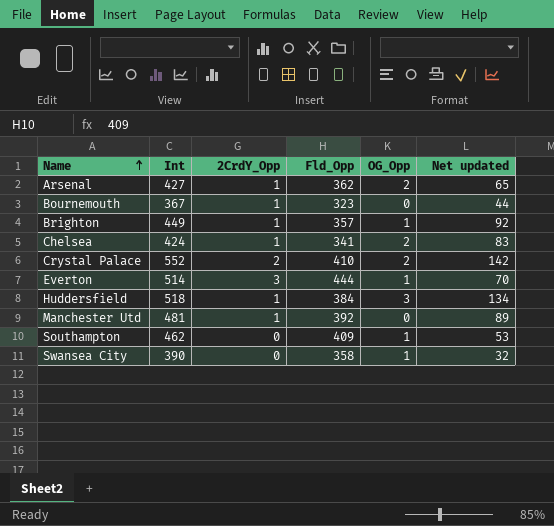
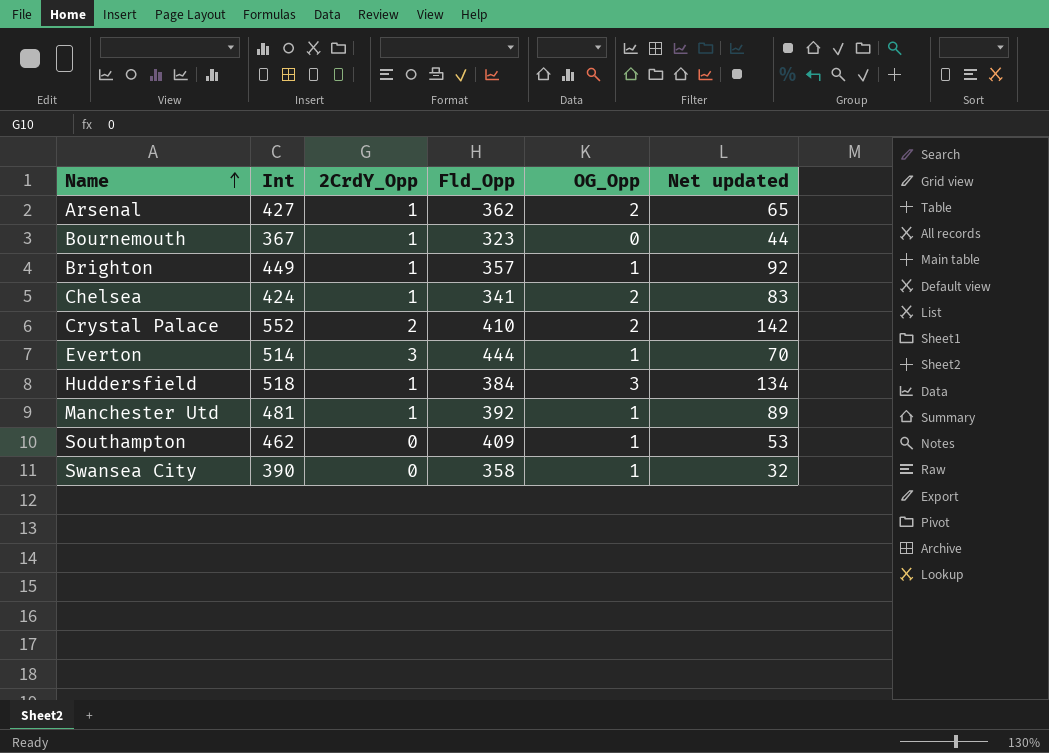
Manchester Utd | OG_Opp: 0 -> 1

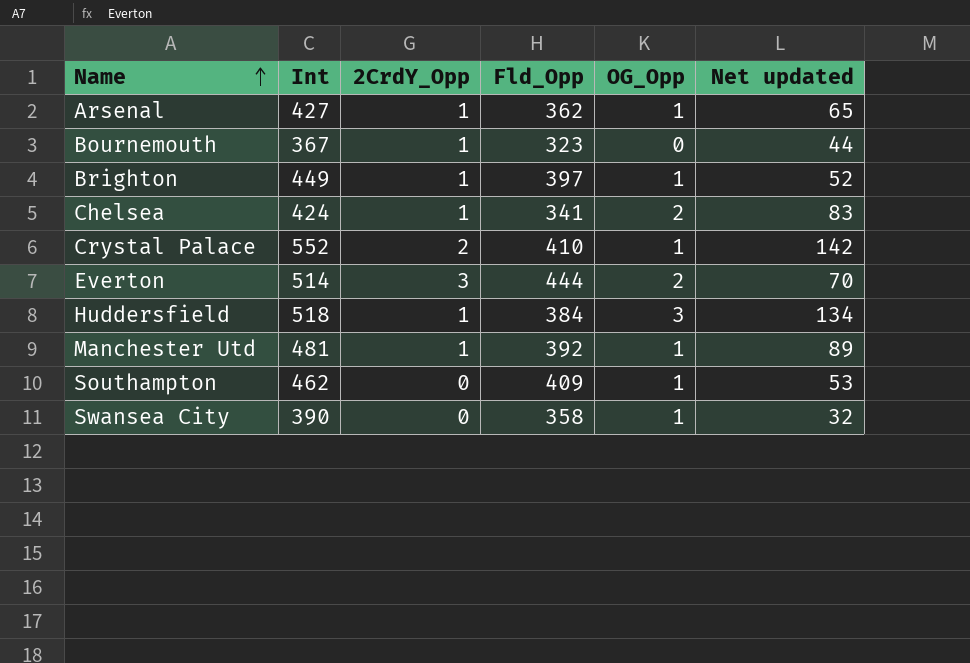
Arsenal | OG_Opp: 2 -> 1
Brighton | Fld_Opp: 357 -> 397
Brighton | Net updated: 92 -> 52
Crystal Palace | OG_Opp: 2 -> 1
Everton | OG_Opp: 1 -> 2

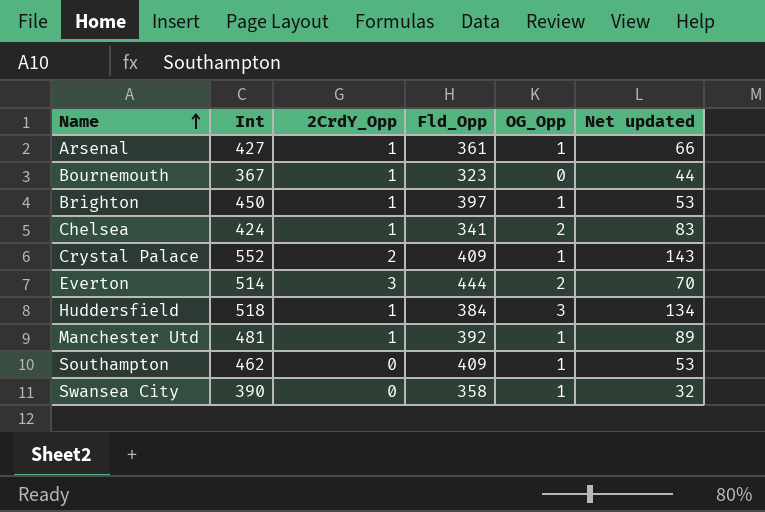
Arsenal | Fld_Opp: 362 -> 361
Arsenal | Net updated: 65 -> 66
Brighton | Int: 449 -> 450
Brighton | Net updated: 52 -> 53
Crystal Palace | Fld_Opp: 410 -> 409
Crystal Palace | Net updated: 142 -> 143

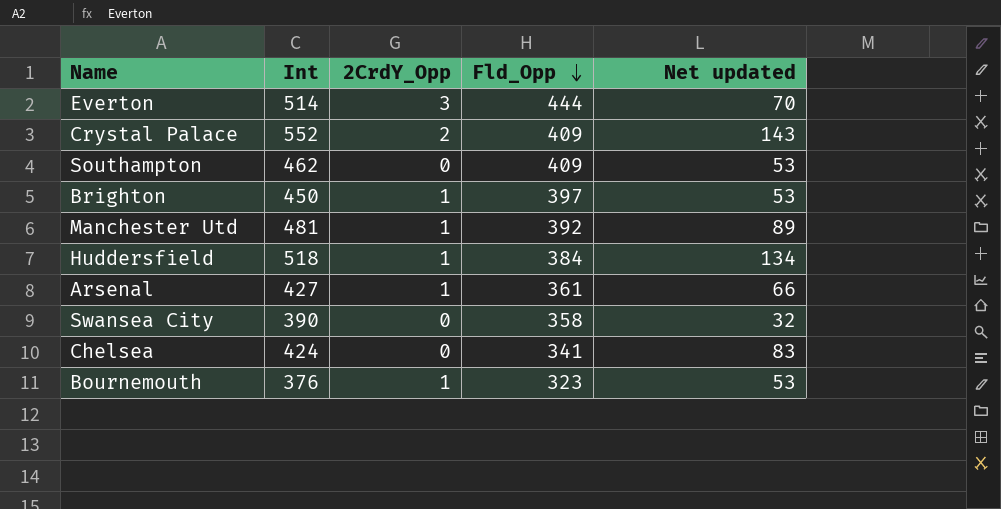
row order: Name ascending -> Fld_Opp descending
column OG_Opp | position: 5 -> none
Chelsea | 2CrdY_Opp: 1 -> 0
Bournemouth | Int: 367 -> 376
Bournemouth | Net updated: 44 -> 53

